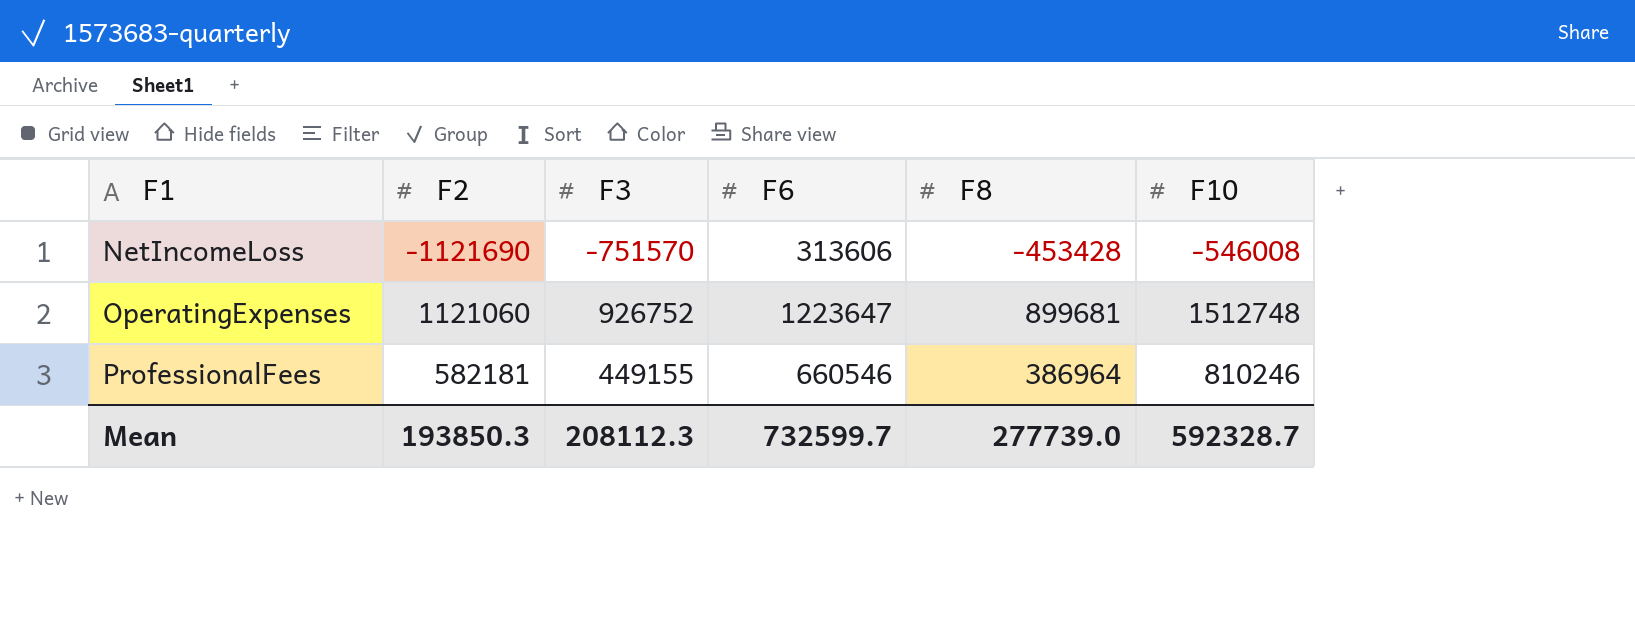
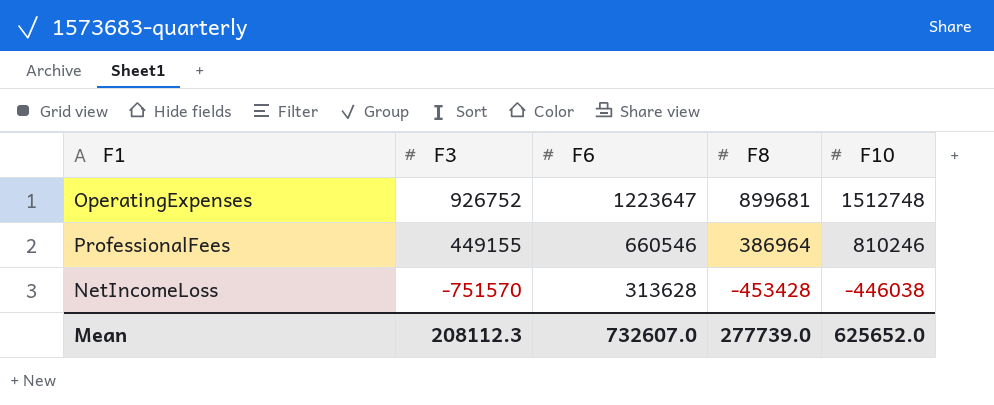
row order: F1 ascending -> F3 descending
column F2 | position: 2 -> none
NetIncomeLoss | F6: 313606 -> 313628
NetIncomeLoss | F10: -546008 -> -446038
Mean | F6: 732599.7 -> 732607.0
Mean | F10: 592328.7 -> 625652.0

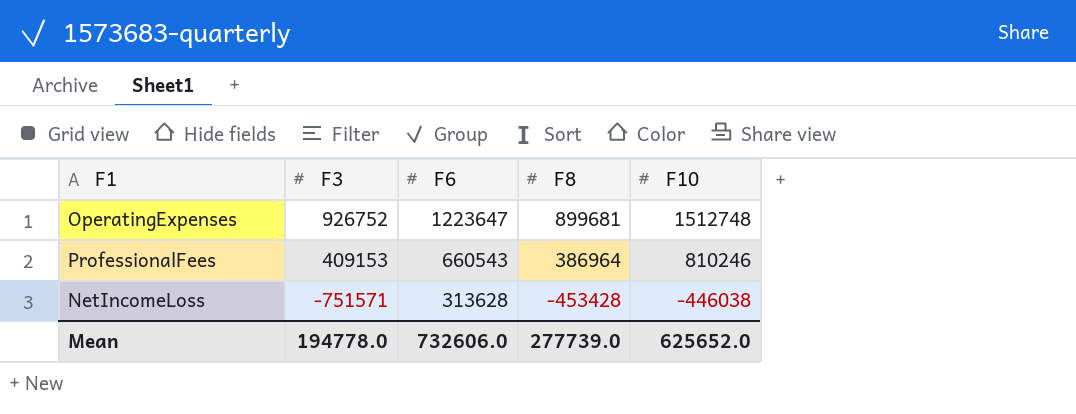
ProfessionalFees | F3: 449155 -> 409153
ProfessionalFees | F6: 660546 -> 660543
NetIncomeLoss | F3: -751570 -> -751571
Mean | F3: 208112.3 -> 194778.0
Mean | F6: 732607.0 -> 732606.0

